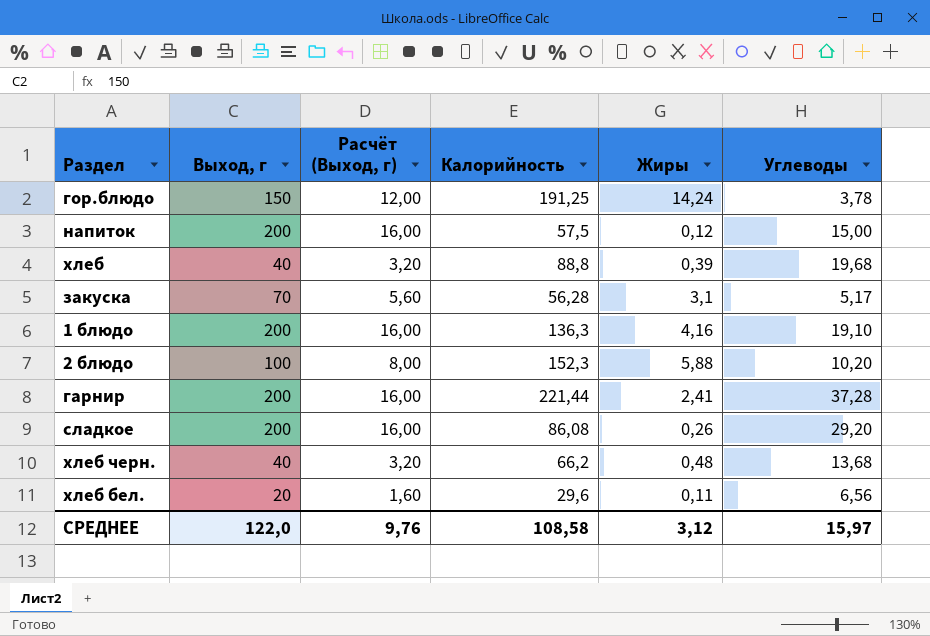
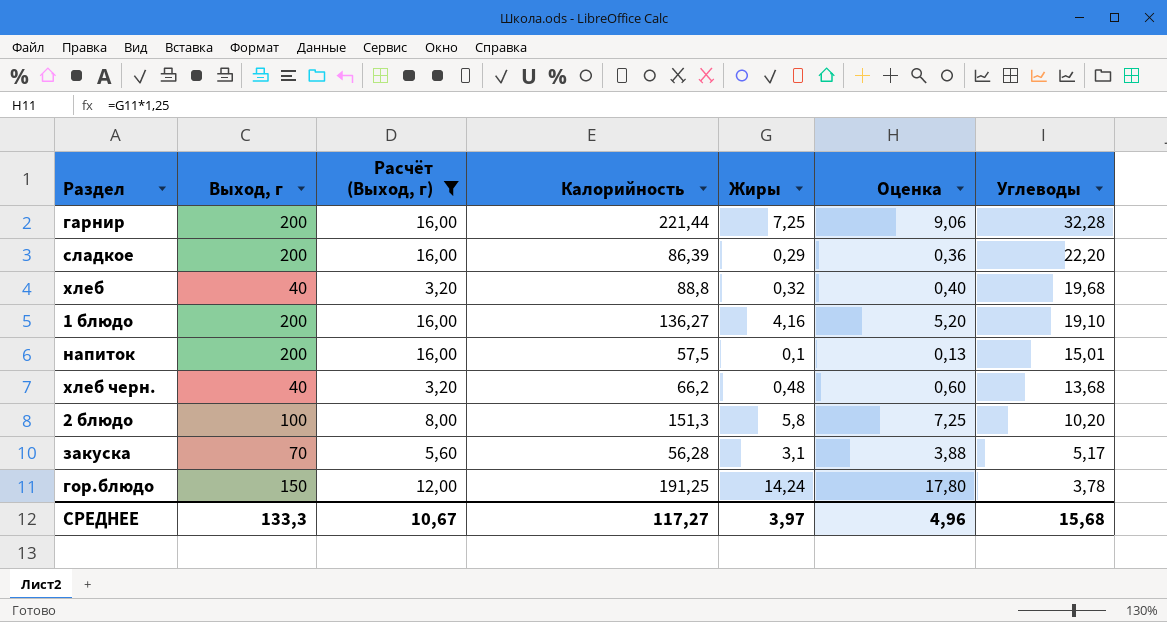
filter: none -> Расчёт (Выход, г) != 1,60
row order: none -> Углеводы descending
column Оценка | formula: none -> [Жиры] * 1,25
гарнир | Жиры: 2,41 -> 7,25
гарнир | Углеводы: 37,28 -> 32,28
сладкое | Калорийность: 86,08 -> 86,39
сладкое | Жиры: 0,26 -> 0,29
сладкое | Углеводы: 29,20 -> 22,20
хлеб | Жиры: 0,39 -> 0,32
1 блюдо | Калорийность: 136,3 -> 136,27
напиток | Жиры: 0,12 -> 0,1
напиток | Углеводы: 15,00 -> 15,01
2 блюдо | Калорийность: 152,3 -> 151,3
2 блюдо | Жиры: 5,88 -> 5,8
СРЕДНЕЕ | Выход, г: 122,0 -> 133,3
СРЕДНЕЕ | Расчёт (Выход, г): 9,76 -> 10,67
СРЕДНЕЕ | Калорийность: 108,58 -> 117,27
СРЕДНЕЕ | Жиры: 3,12 -> 3,97
СРЕДНЕЕ | Углеводы: 15,97 -> 15,68

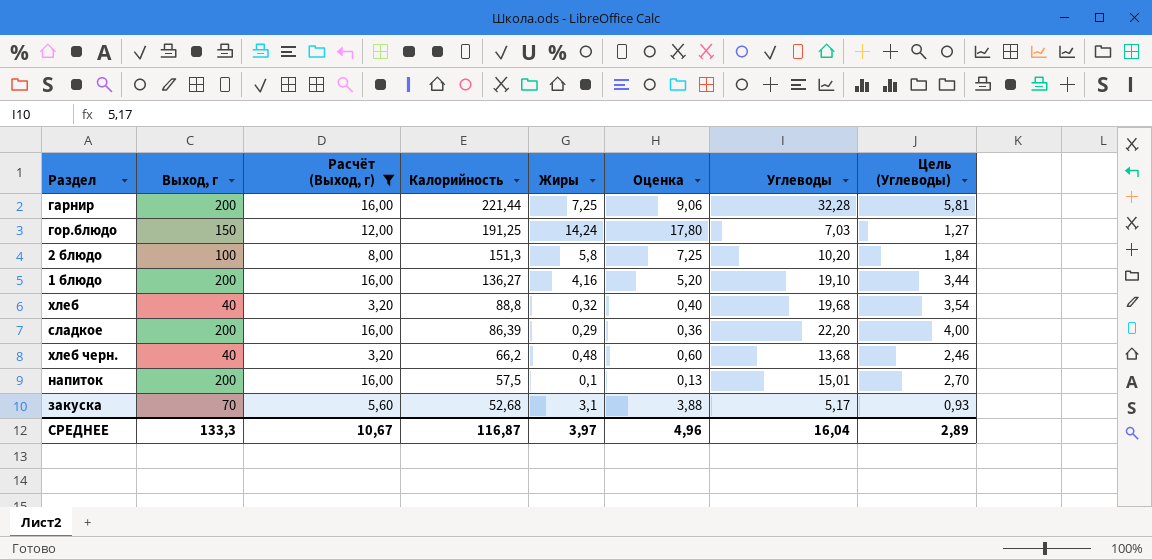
row order: Углеводы descending -> Калорийность descending
column Цель (Углеводы) | formula: none -> [Углеводы] * 0,18
гор.блюдо | Углеводы: 3,78 -> 7,03
закуска | Калорийность: 56,28 -> 52,68
СРЕДНЕЕ | Калорийность: 117,27 -> 116,87
СРЕДНЕЕ | Углеводы: 15,68 -> 16,04

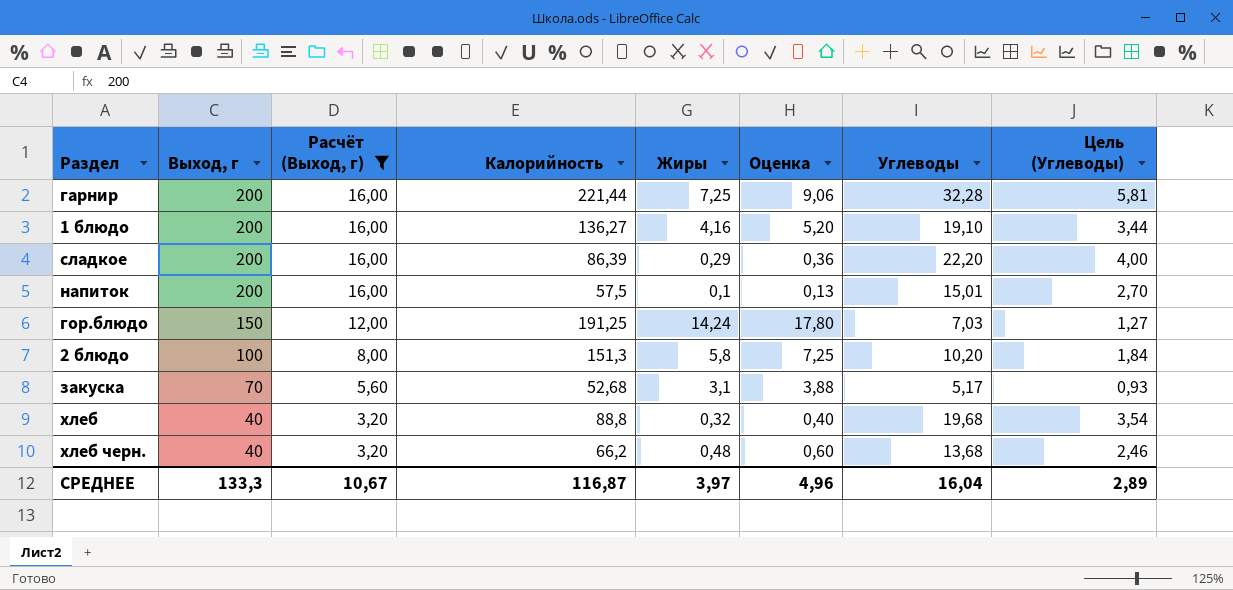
row order: Калорийность descending -> Выход, г descending

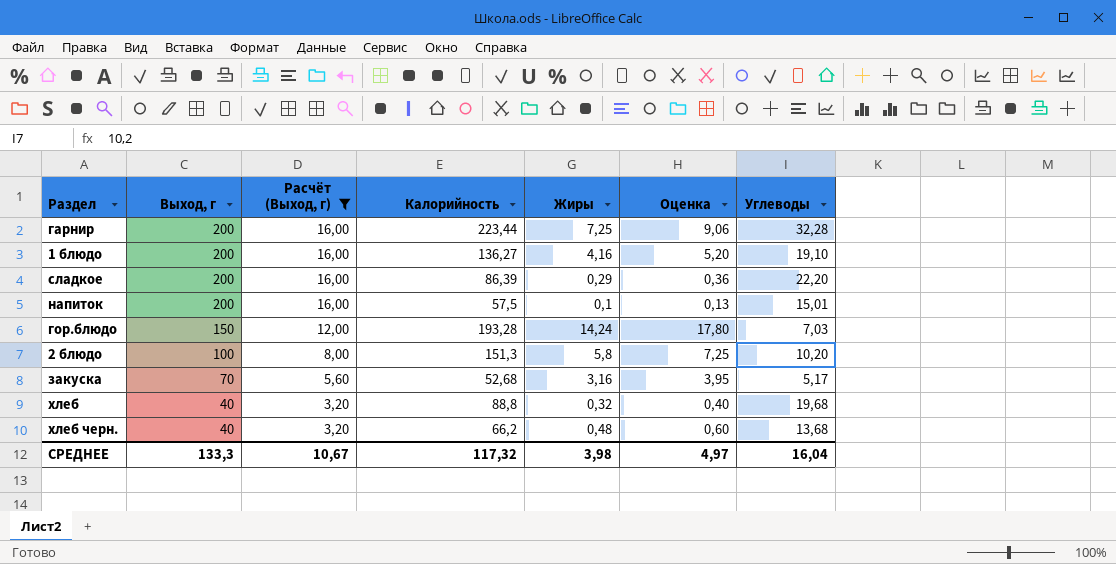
column Цель (Углеводы) | formula: [Углеводы] * 0,18 -> none
гарнир | Калорийность: 221,44 -> 223,44
гор.блюдо | Калорийность: 191,25 -> 193,28
закуска | Жиры: 3,1 -> 3,16
закуска | Оценка: 3,88 -> 3,95
СРЕДНЕЕ | Калорийность: 116,87 -> 117,32
СРЕДНЕЕ | Жиры: 3,97 -> 3,98
СРЕДНЕЕ | Оценка: 4,96 -> 4,97

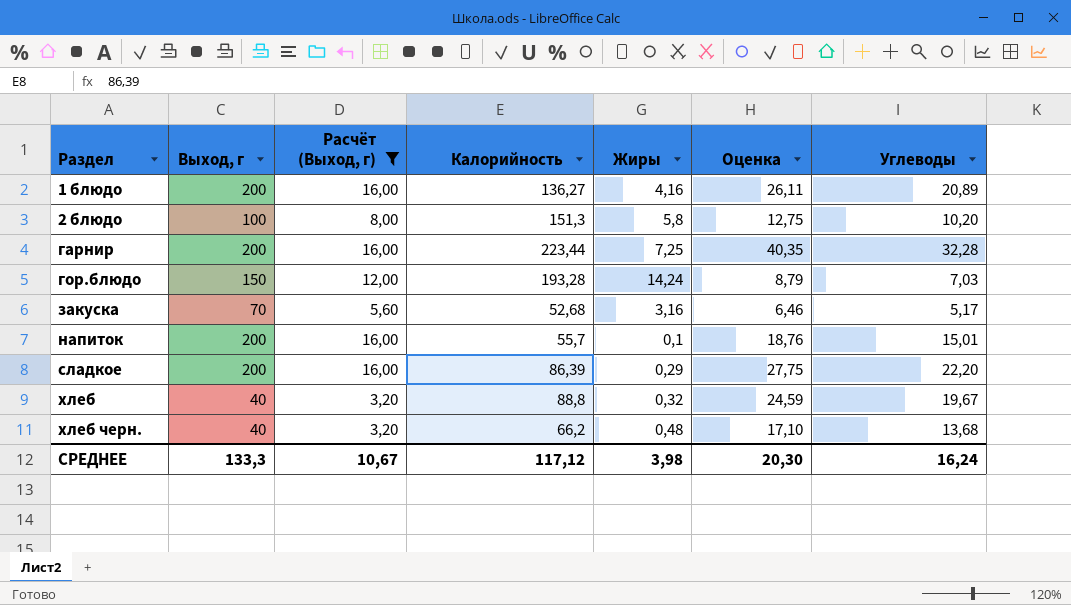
row order: Выход, г descending -> Раздел ascending
column Оценка | formula: [Жиры] * 1,25 -> [Углеводы] * 1,25
1 блюдо | Углеводы: 19,10 -> 20,89
напиток | Калорийность: 57,5 -> 55,7
хлеб | Углеводы: 19,68 -> 19,67
СРЕДНЕЕ | Калорийность: 117,32 -> 117,12
СРЕДНЕЕ | Оценка: 4,97 -> 20,30
СРЕДНЕЕ | Углеводы: 16,04 -> 16,24

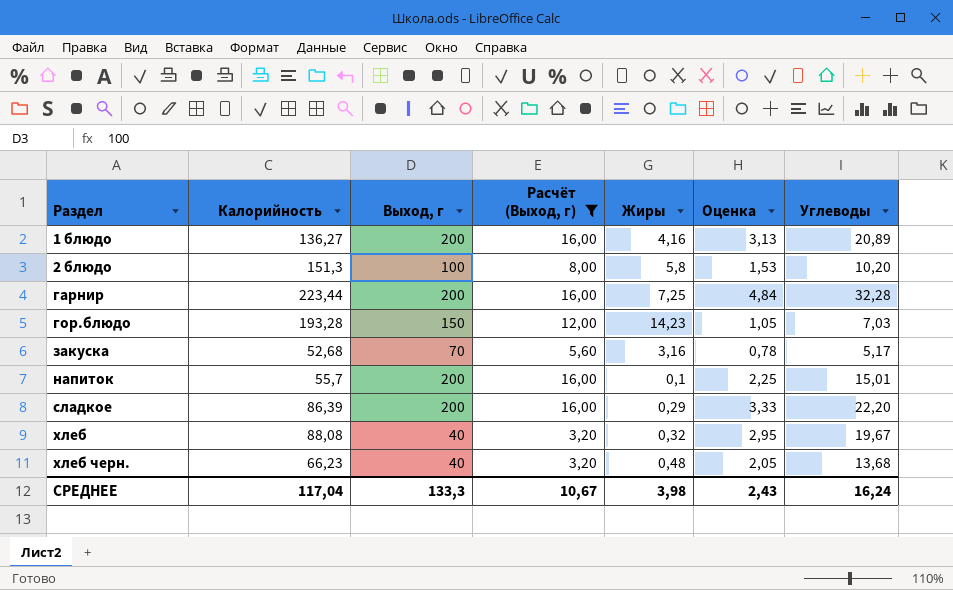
column Калорийность | position: 4 -> 2
column Оценка | formula: [Углеводы] * 1,25 -> [Углеводы] * 0,15
гор.блюдо | Жиры: 14,24 -> 14,23
хлеб | Калорийность: 88,8 -> 88,08
хлеб черн. | Калорийность: 66,2 -> 66,23
СРЕДНЕЕ | Калорийность: 117,12 -> 117,04
СРЕДНЕЕ | Оценка: 20,30 -> 2,43

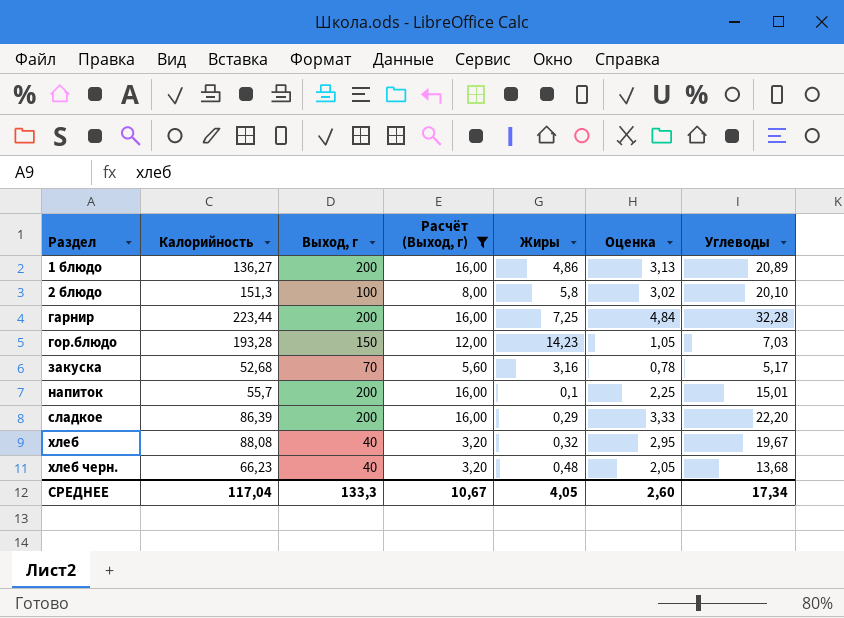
1 блюдо | Жиры: 4,16 -> 4,86
2 блюдо | Оценка: 1,53 -> 3,02
2 блюдо | Углеводы: 10,20 -> 20,10
СРЕДНЕЕ | Жиры: 3,98 -> 4,05
СРЕДНЕЕ | Оценка: 2,43 -> 2,60
СРЕДНЕЕ | Углеводы: 16,24 -> 17,34

